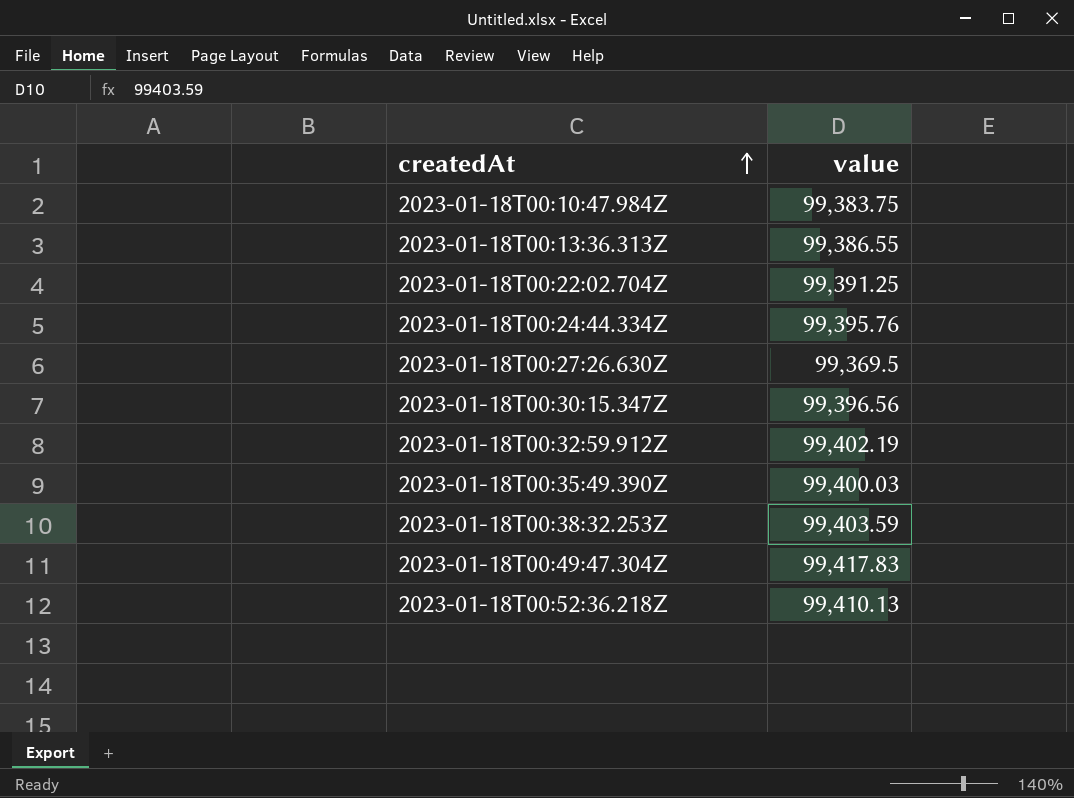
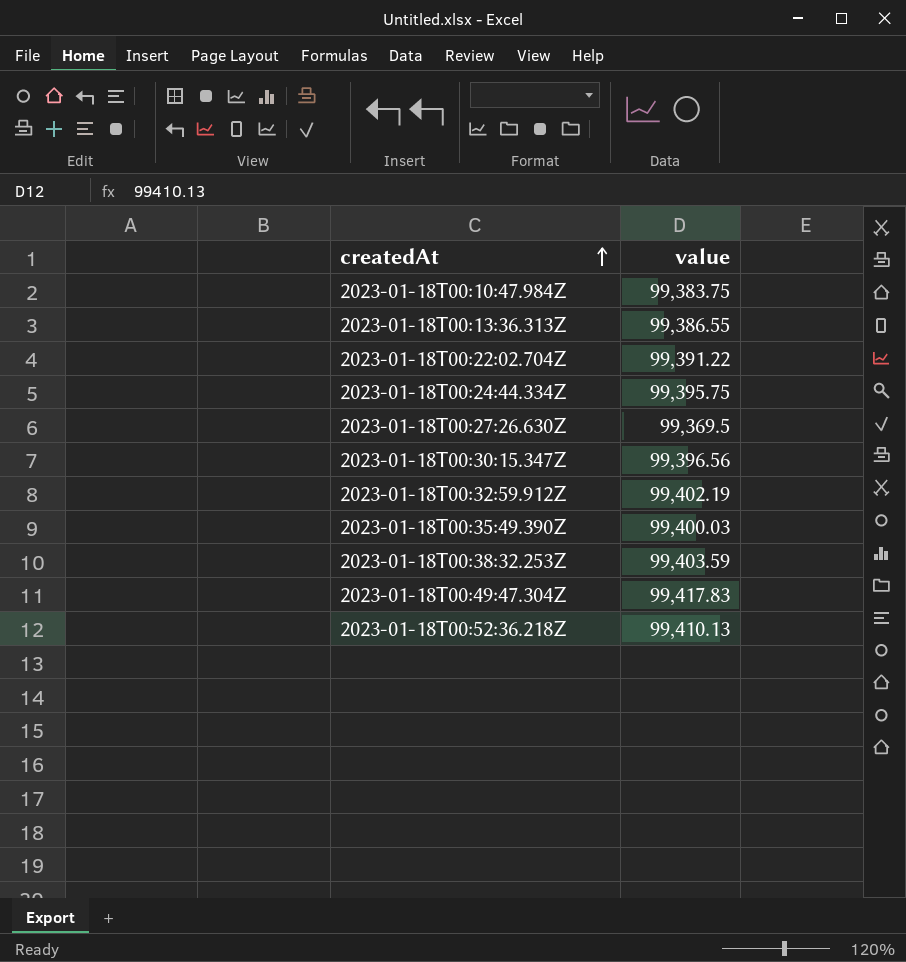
2023-01-18T00:22:02.704Z | value: 99,391.25 -> 99,391.22
2023-01-18T00:24:44.334Z | value: 99,395.76 -> 99,395.75

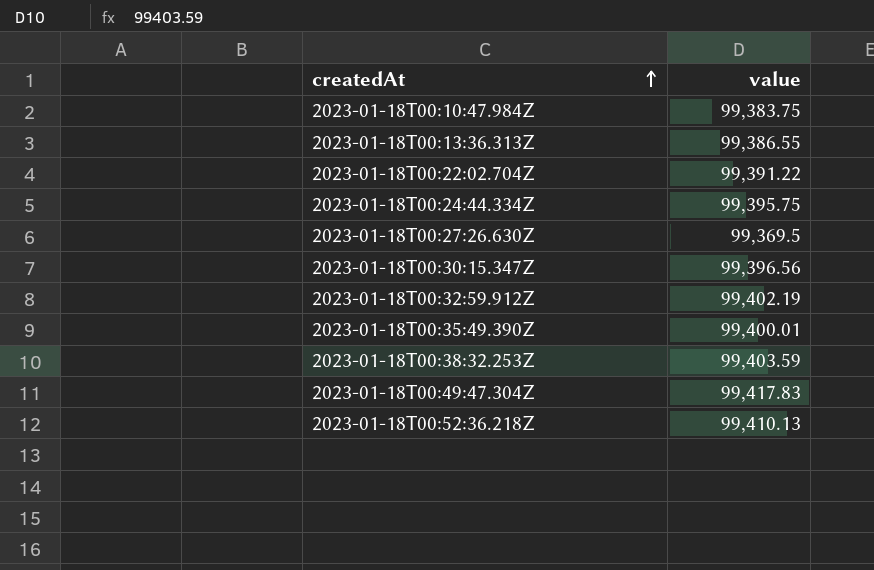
2023-01-18T00:35:49.390Z | value: 99,400.03 -> 99,400.01

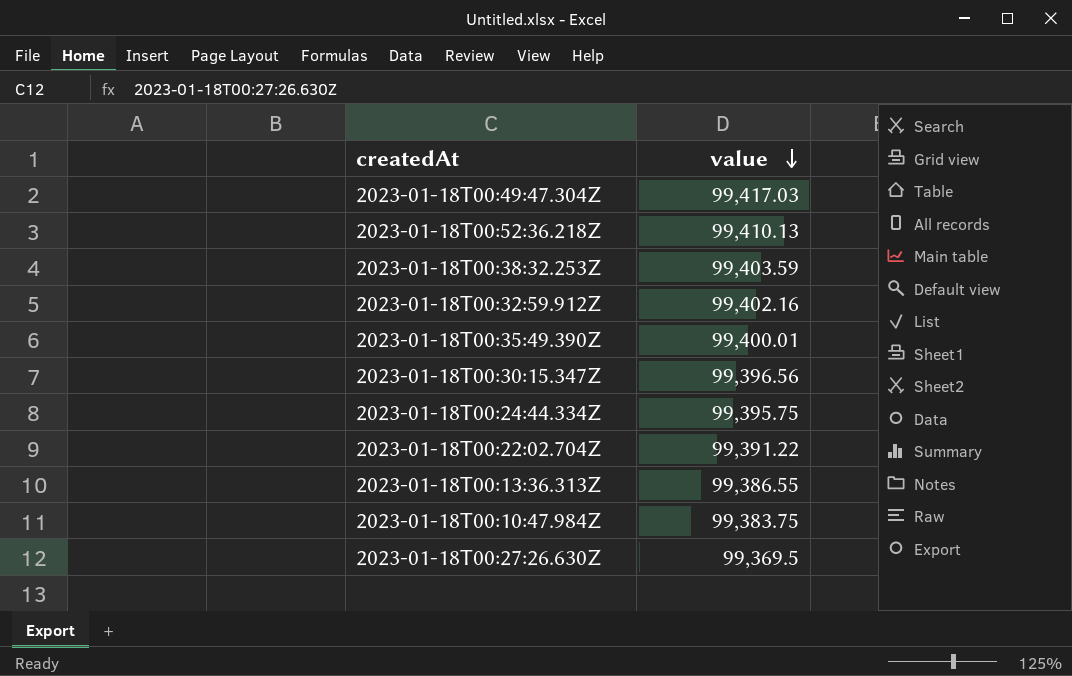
row order: createdAt ascending -> value descending
2023-01-18T00:49:47.304Z | value: 99,417.83 -> 99,417.03
2023-01-18T00:32:59.912Z | value: 99,402.19 -> 99,402.16

